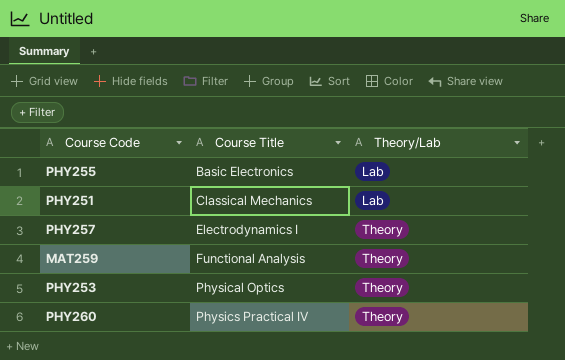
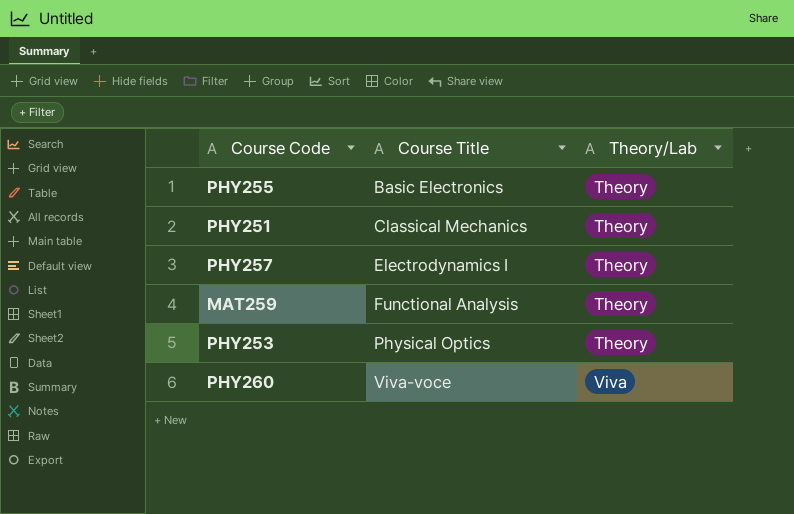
PHY255 | Theory/Lab: Lab -> Theory
PHY251 | Theory/Lab: Lab -> Theory
PHY260 | Course Title: Physics Practical IV -> Viva-voce
PHY260 | Theory/Lab: Theory -> Viva

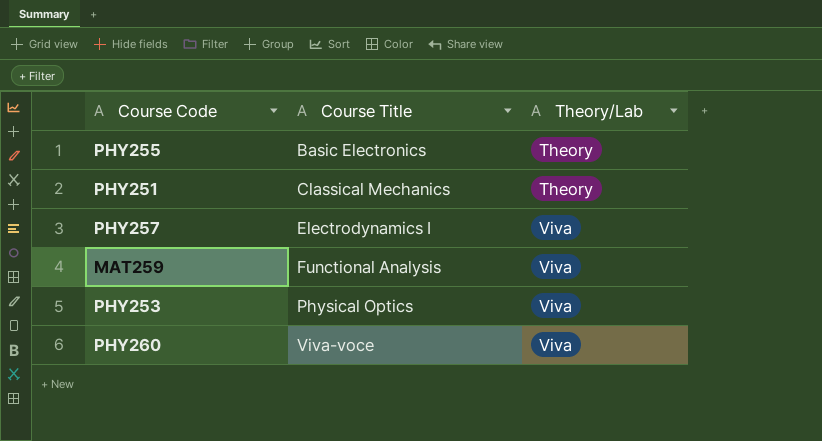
PHY257 | Theory/Lab: Theory -> Viva
MAT259 | Theory/Lab: Theory -> Viva
PHY253 | Theory/Lab: Theory -> Viva

